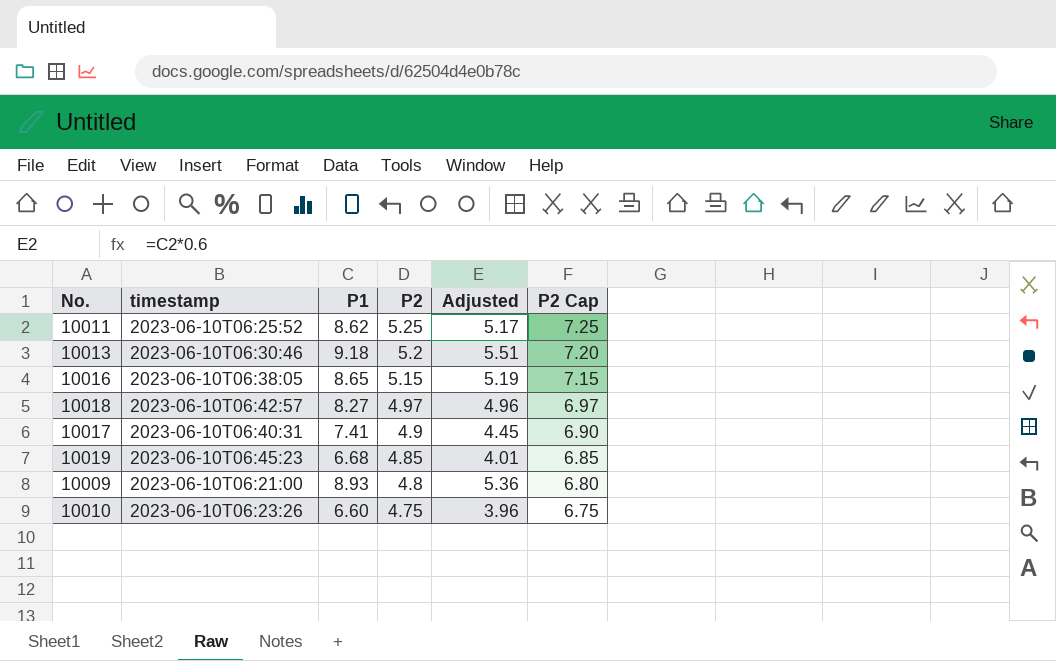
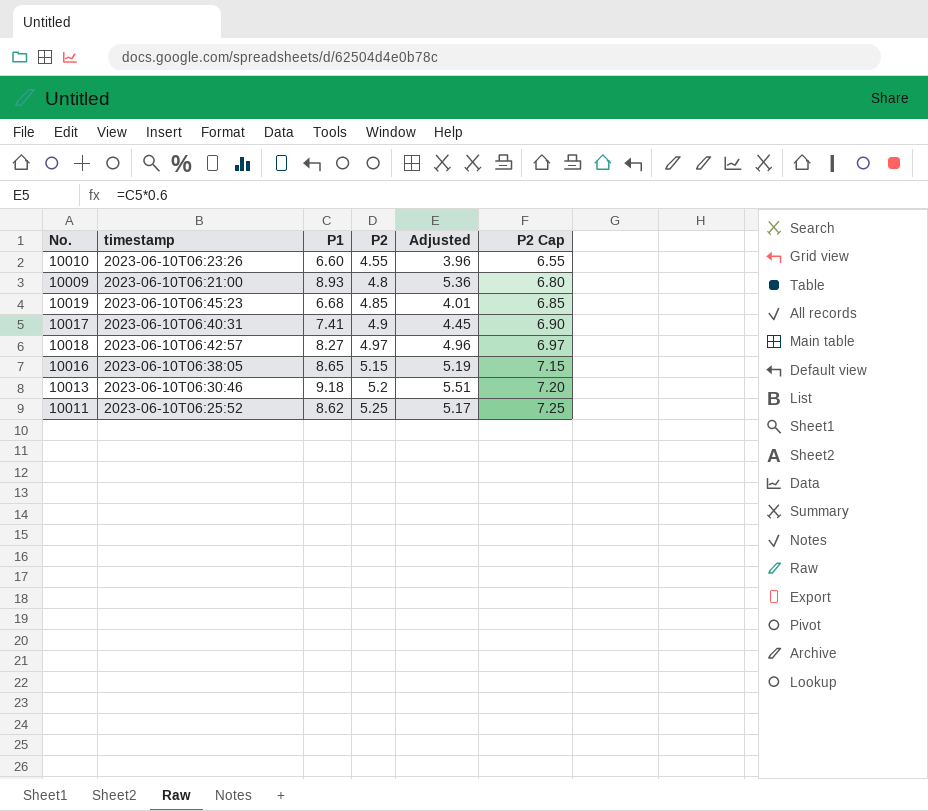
row order: P2 descending -> P2 ascending
10010 | P2: 4.75 -> 4.55
10010 | P2 Cap: 6.75 -> 6.55

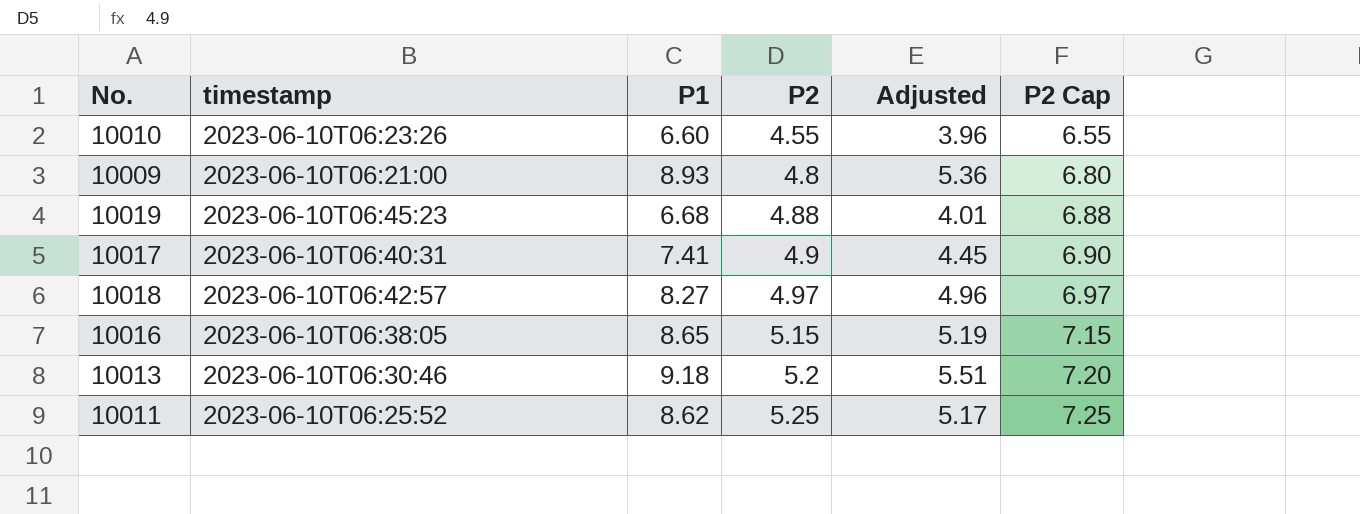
10019 | P2: 4.85 -> 4.88
10019 | P2 Cap: 6.85 -> 6.88

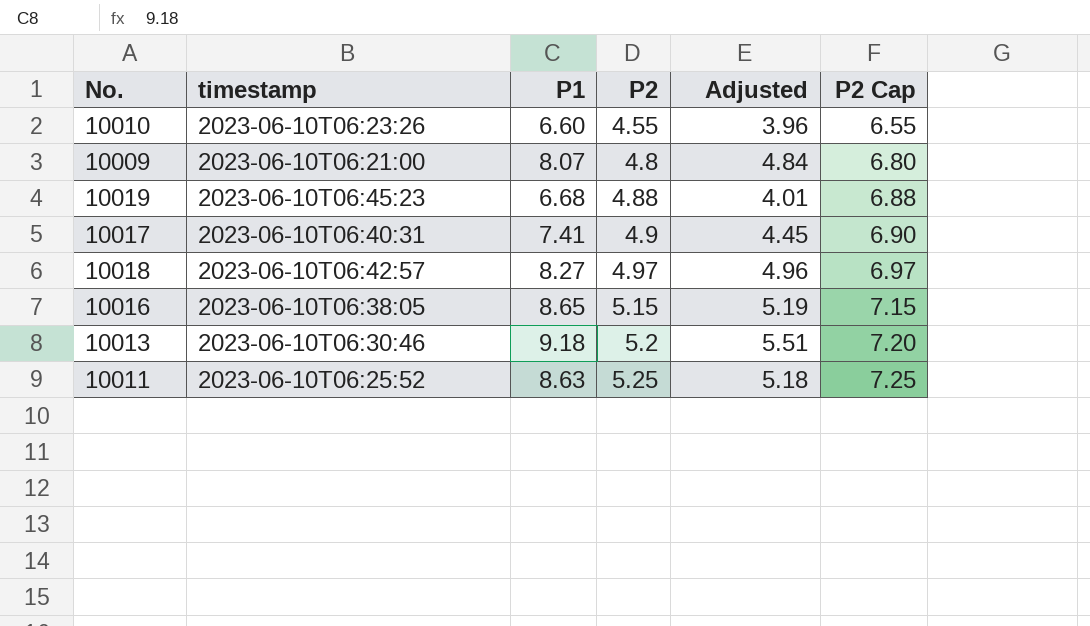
10009 | P1: 8.93 -> 8.07
10009 | Adjusted: 5.36 -> 4.84
10011 | P1: 8.62 -> 8.63
10011 | Adjusted: 5.17 -> 5.18

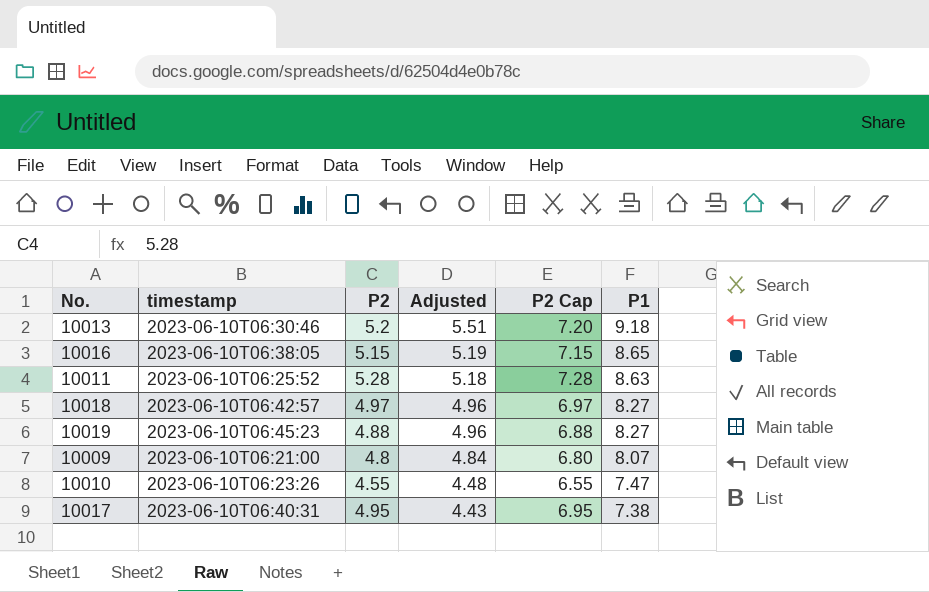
row order: P2 ascending -> Adjusted descending
column P1 | position: 3 -> 6
10011 | P2: 5.25 -> 5.28
10011 | P2 Cap: 7.25 -> 7.28
10019 | Adjusted: 4.01 -> 4.96
10019 | P1: 6.68 -> 8.27
10010 | Adjusted: 3.96 -> 4.48
10010 | P1: 6.60 -> 7.47
10017 | P2: 4.9 -> 4.95
10017 | Adjusted: 4.45 -> 4.43
10017 | P2 Cap: 6.90 -> 6.95
10017 | P1: 7.41 -> 7.38

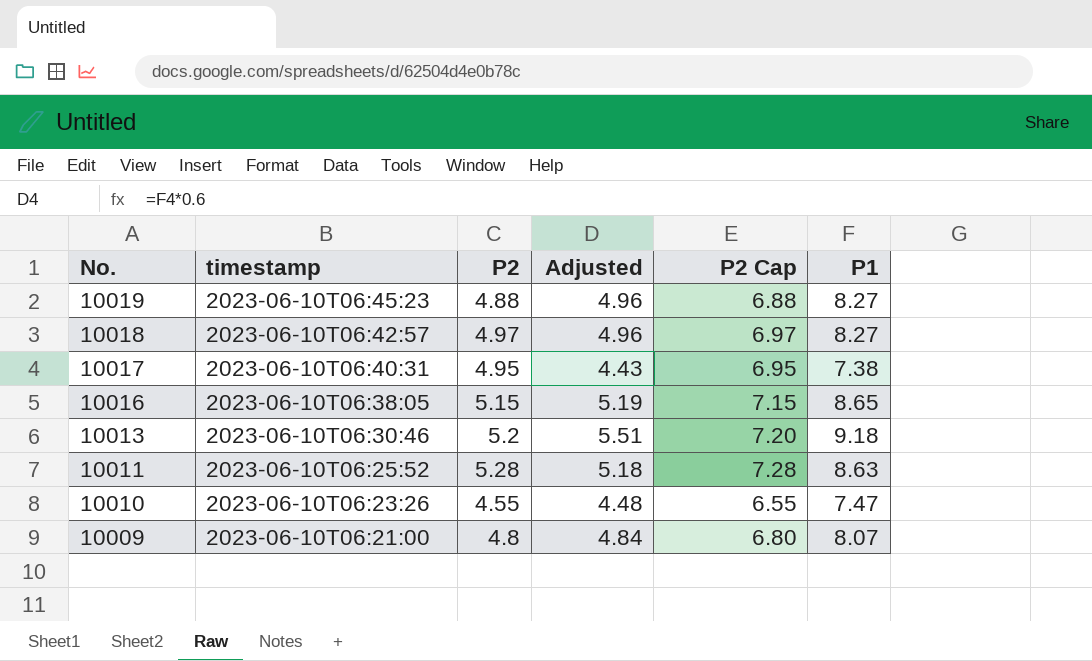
row order: Adjusted descending -> No. descending

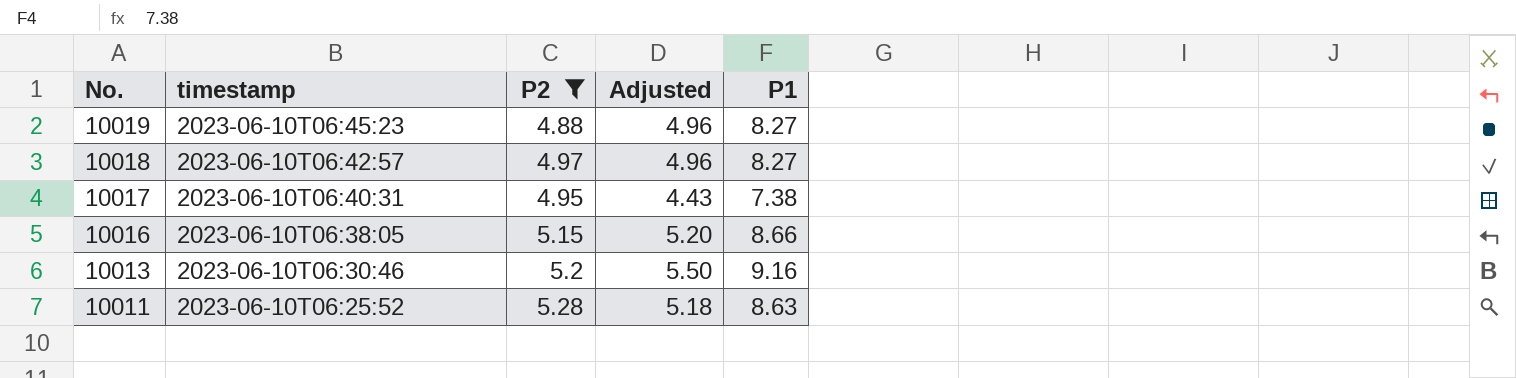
filter: none -> P2 >= 4.88
column P2 Cap | formula: [P2] + 2 -> none
10016 | Adjusted: 5.19 -> 5.20
10016 | P1: 8.65 -> 8.66
10013 | Adjusted: 5.51 -> 5.50
10013 | P1: 9.18 -> 9.16

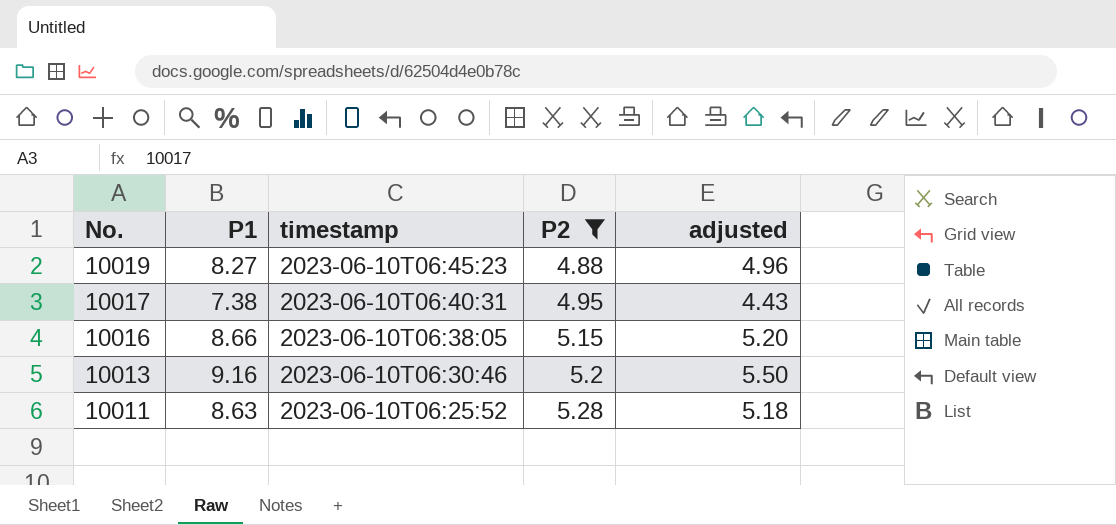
column P1 | position: 5 -> 2
column name: Adjusted -> adjusted
row 10018: 2023-06-10T06:42:57 | 4.97 | 4.96 | 8.27 -> none

